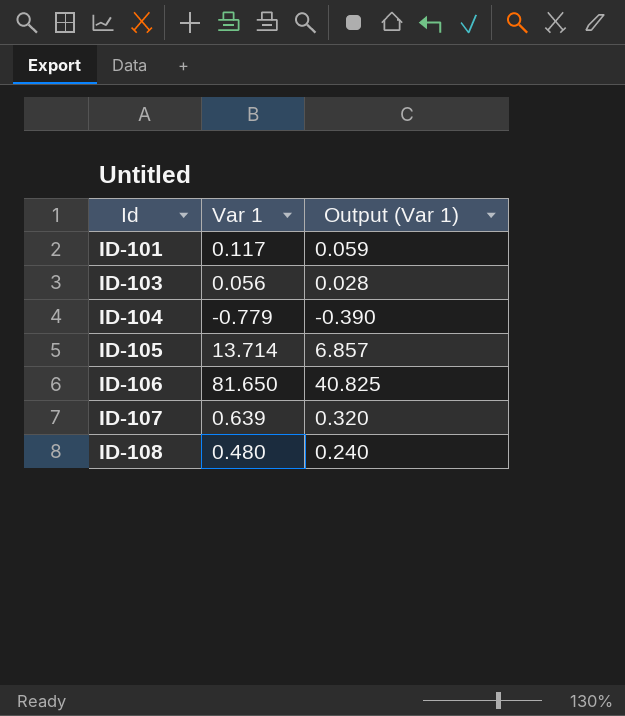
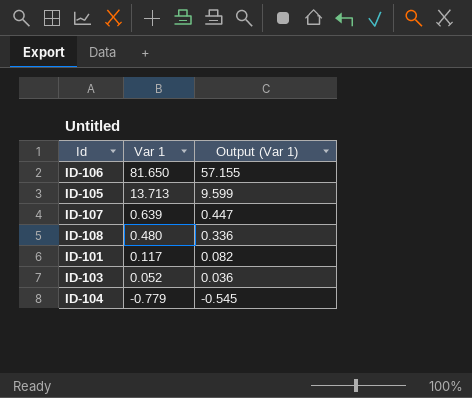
row order: Id ascending -> Var 1 descending
column Output (Var 1) | formula: [Var 1] * 0.5 -> [Var 1] * 0.7
ID-105 | Var 1: 13.714 -> 13.713
ID-103 | Var 1: 0.056 -> 0.052

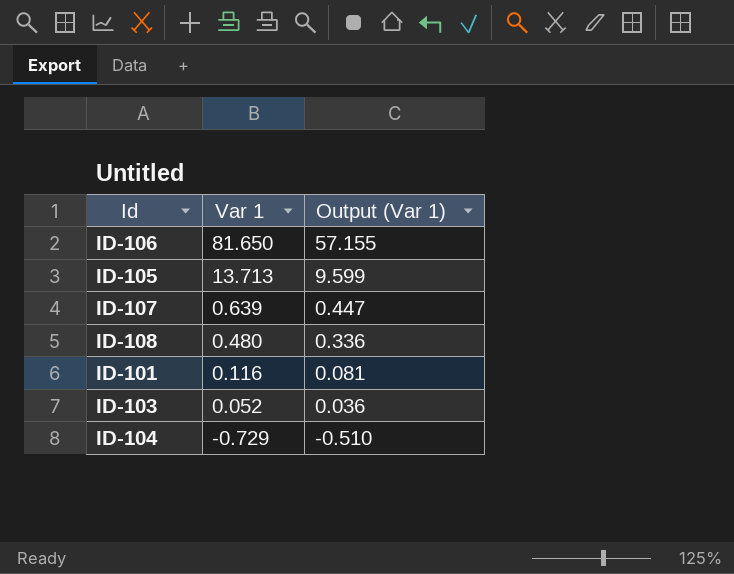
ID-101 | Var 1: 0.117 -> 0.116
ID-101 | Output (Var 1): 0.082 -> 0.081
ID-104 | Var 1: -0.779 -> -0.729
ID-104 | Output (Var 1): -0.545 -> -0.510

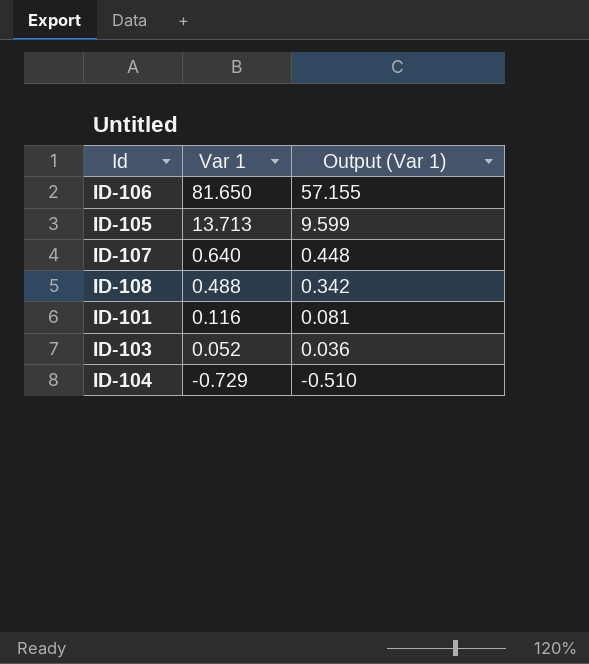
ID-107 | Var 1: 0.639 -> 0.640
ID-107 | Output (Var 1): 0.447 -> 0.448
ID-108 | Var 1: 0.480 -> 0.488
ID-108 | Output (Var 1): 0.336 -> 0.342

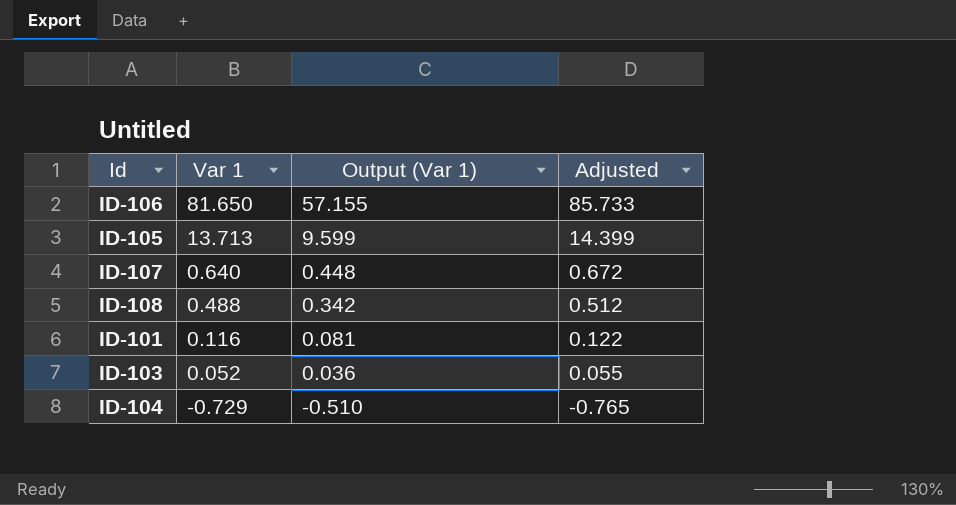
column Adjusted | formula: none -> [Var 1] * 1.05

